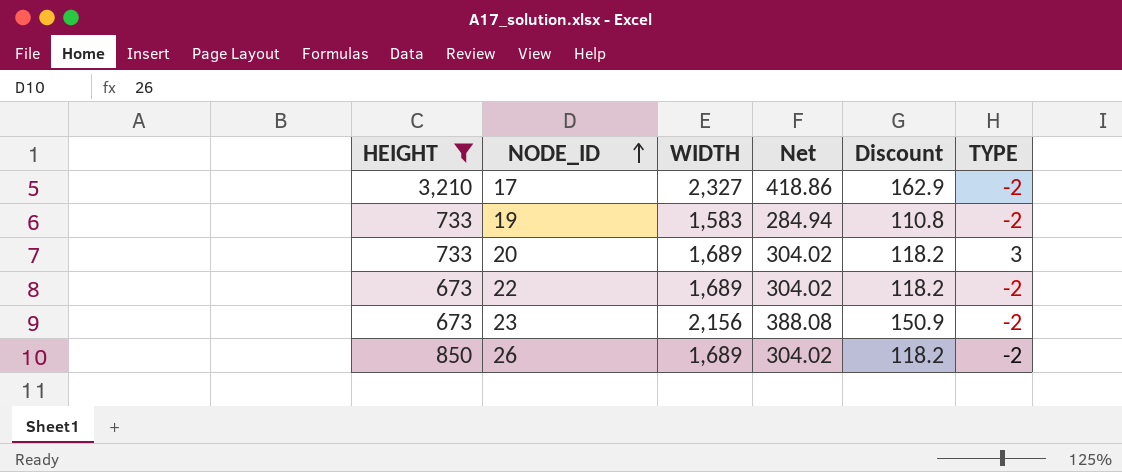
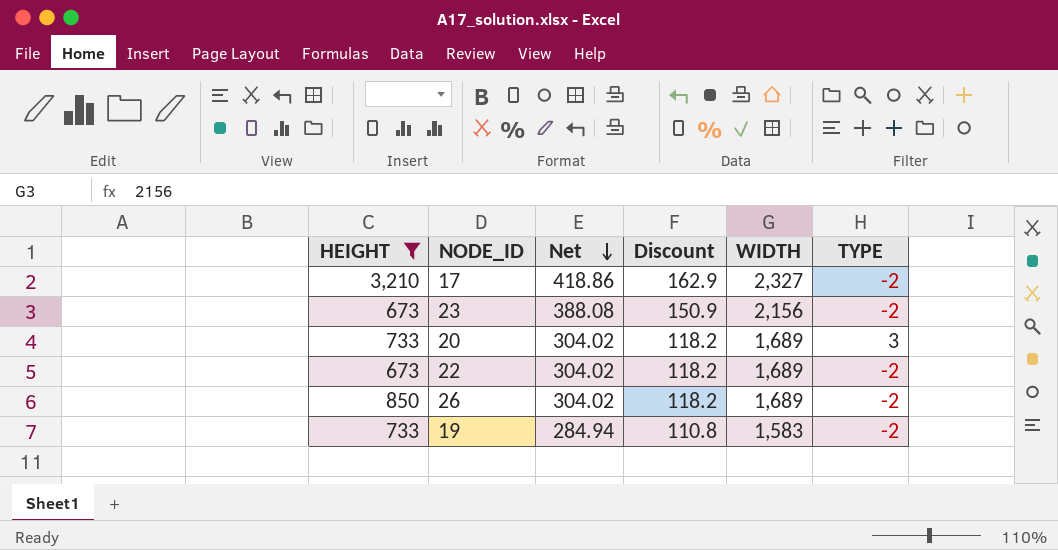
row order: NODE_ID ascending -> Net descending
column WIDTH | position: 3 -> 5

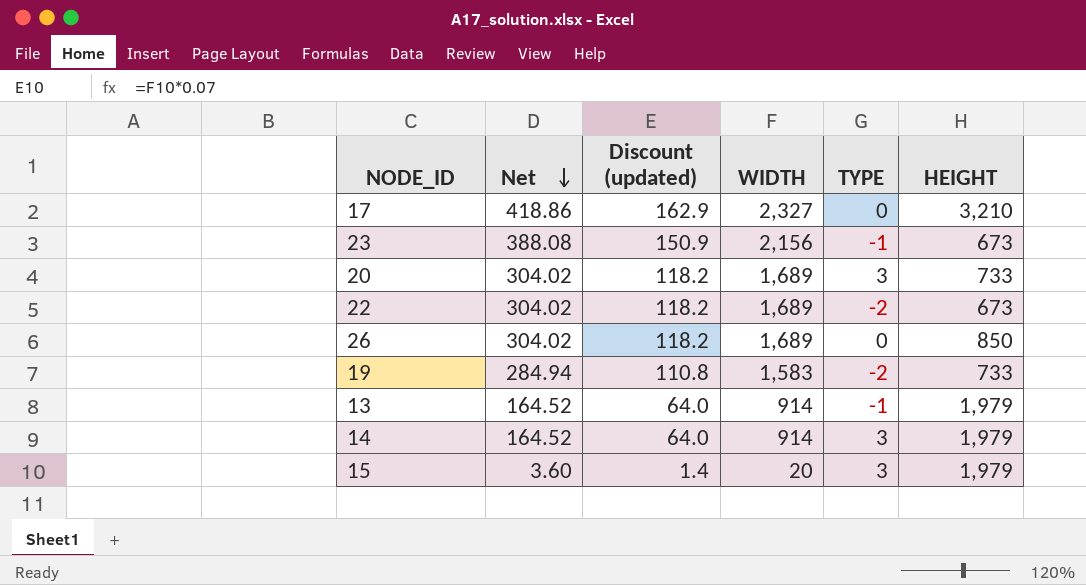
filter: HEIGHT != 1,979 -> none
column name: Discount -> Discount (updated)
column HEIGHT | position: 1 -> 6
17 | TYPE: -2 -> 0
23 | TYPE: -2 -> -1
26 | TYPE: -2 -> 0

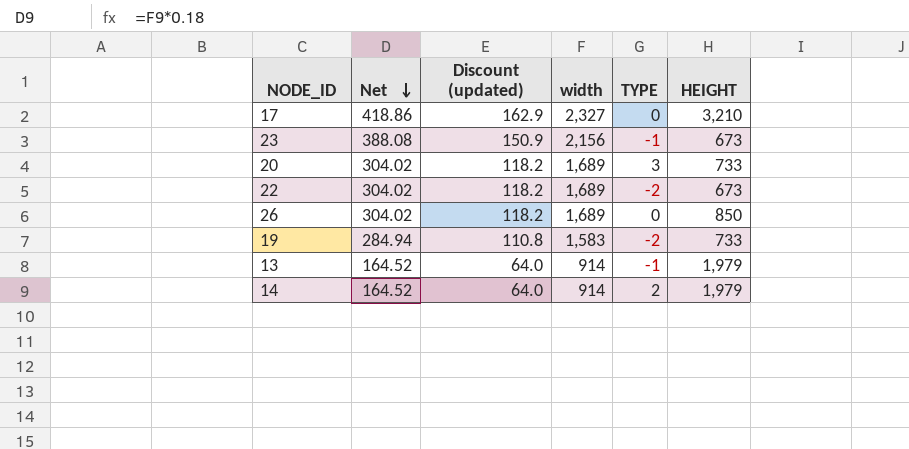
column name: WIDTH -> width
row 15: 3.60 | 1.4 | 20 | 3 | 1,979 -> none
14 | TYPE: 3 -> 2

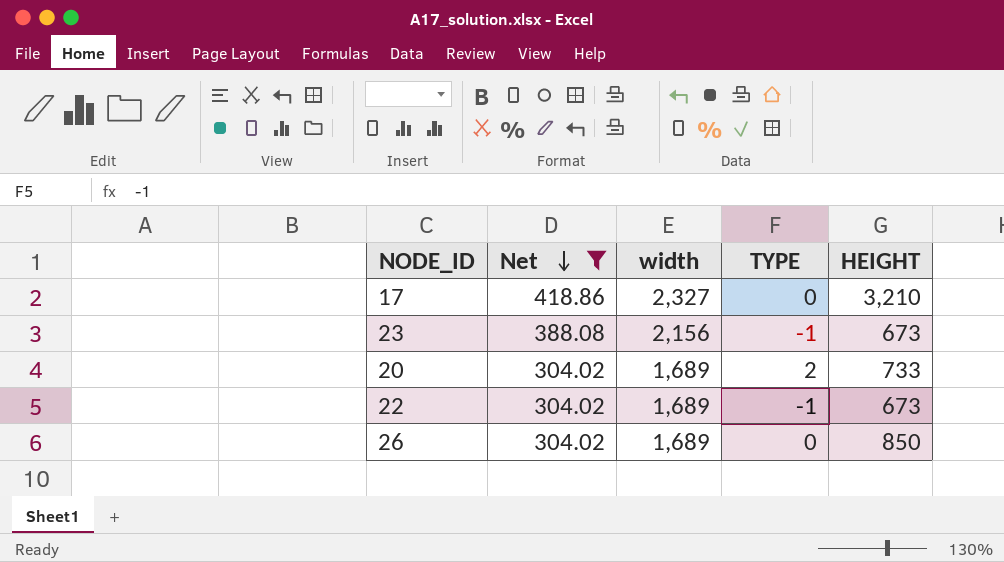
filter: none -> Net >= 304.02
column Discount (updated) | formula: [width] * 0.07 -> none
20 | TYPE: 3 -> 2
22 | TYPE: -2 -> -1

